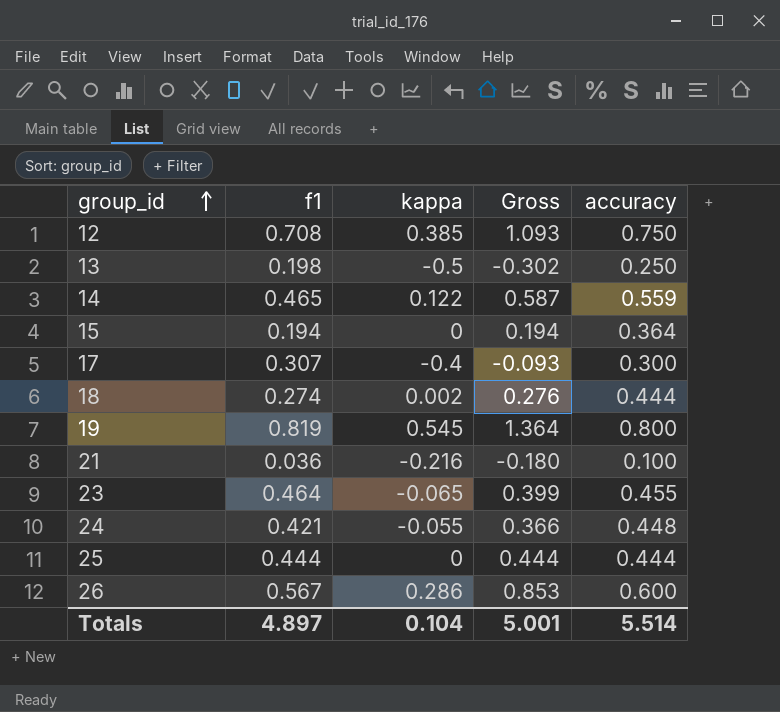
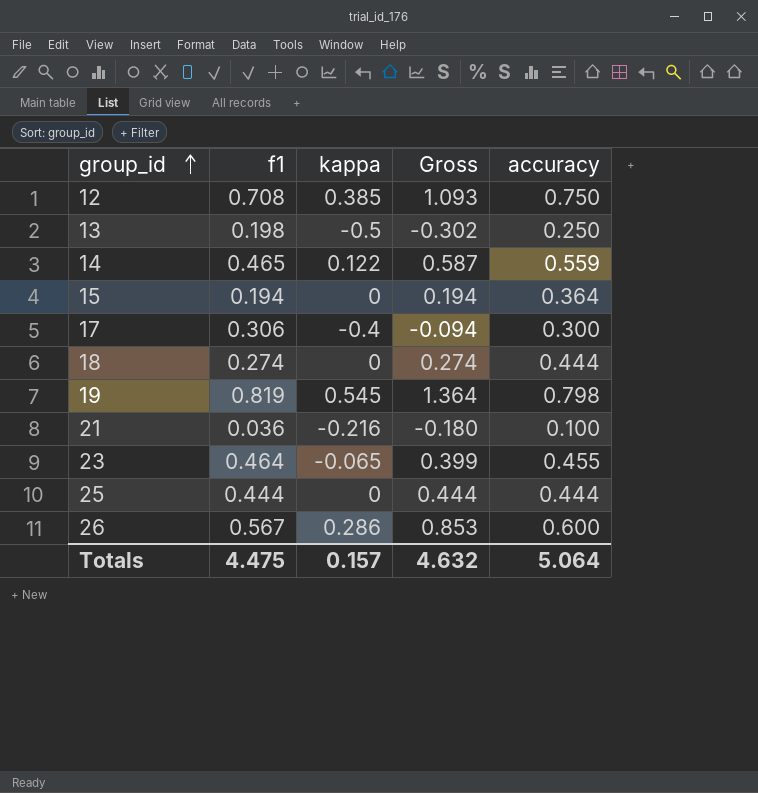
row 24: 0.421 | -0.055 | 0.366 | 0.448 -> none
17 | f1: 0.307 -> 0.306
17 | Gross: -0.093 -> -0.094
18 | kappa: 0.002 -> 0
18 | Gross: 0.276 -> 0.274
19 | accuracy: 0.800 -> 0.798
Totals | f1: 4.897 -> 4.475
Totals | kappa: 0.104 -> 0.157
Totals | Gross: 5.001 -> 4.632
Totals | accuracy: 5.514 -> 5.064

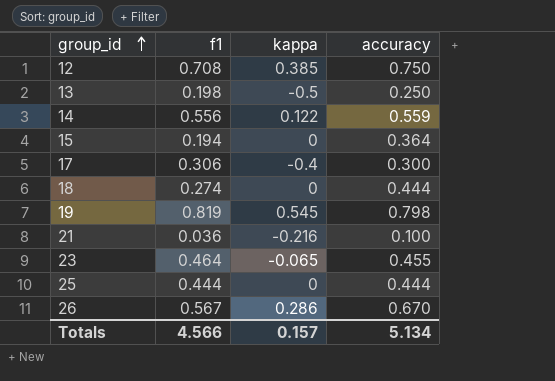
column Gross | formula: [f1] + [kappa] -> none
14 | f1: 0.465 -> 0.556
26 | accuracy: 0.600 -> 0.670
Totals | f1: 4.475 -> 4.566
Totals | accuracy: 5.064 -> 5.134

